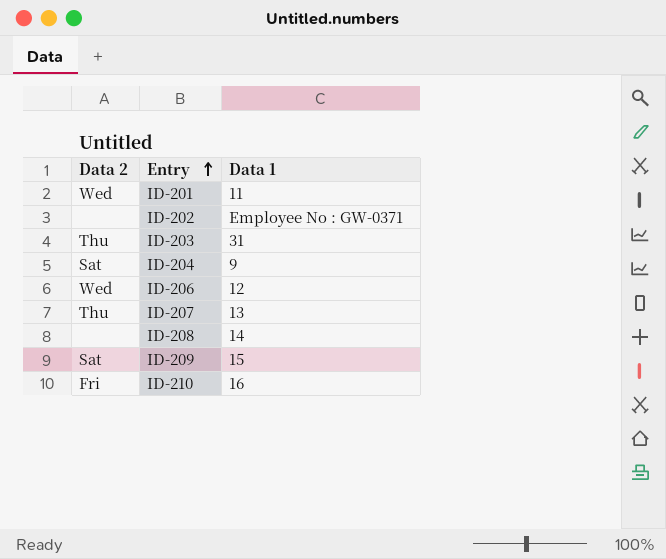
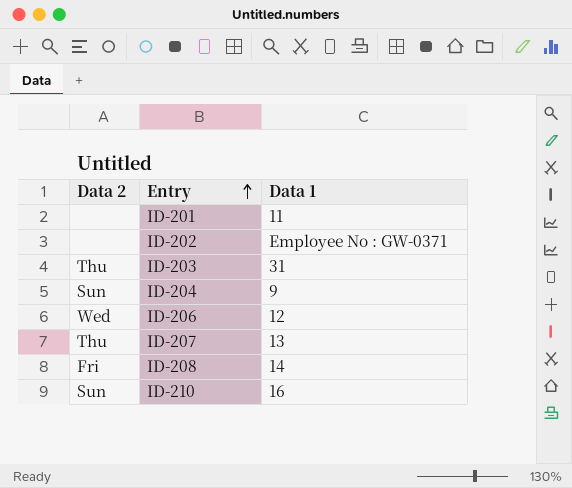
row ID-209: Sat | 15 -> none
ID-201 | Data 2: Wed -> none
ID-204 | Data 2: Sat -> Sun
ID-208 | Data 2: none -> Fri
ID-210 | Data 2: Fri -> Sun

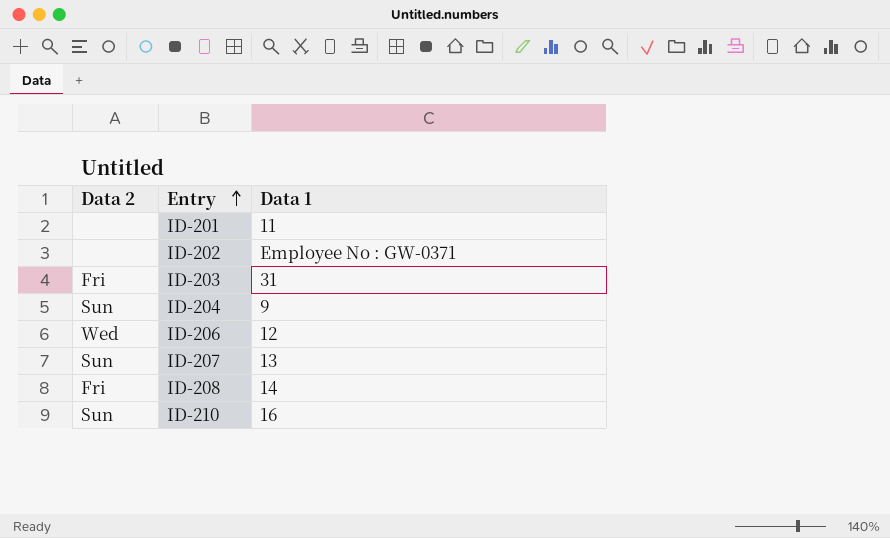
ID-203 | Data 2: Thu -> Fri
ID-207 | Data 2: Thu -> Sun

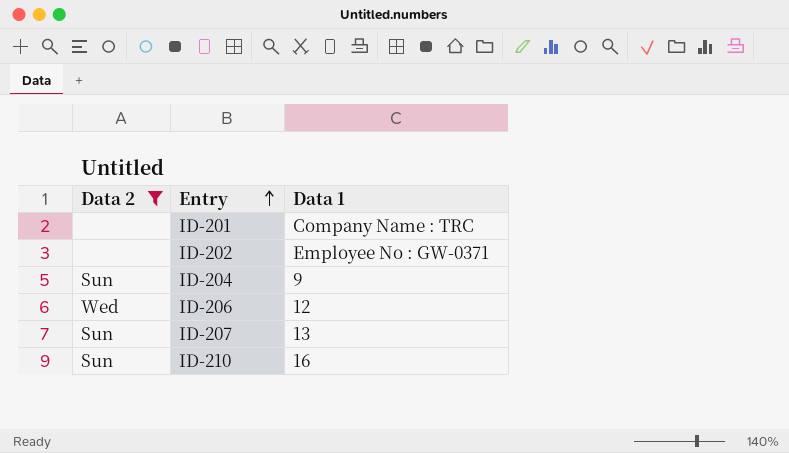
filter: none -> Data 2 != Fri
ID-201 | Data 1: 11 -> Company Name : TRC

